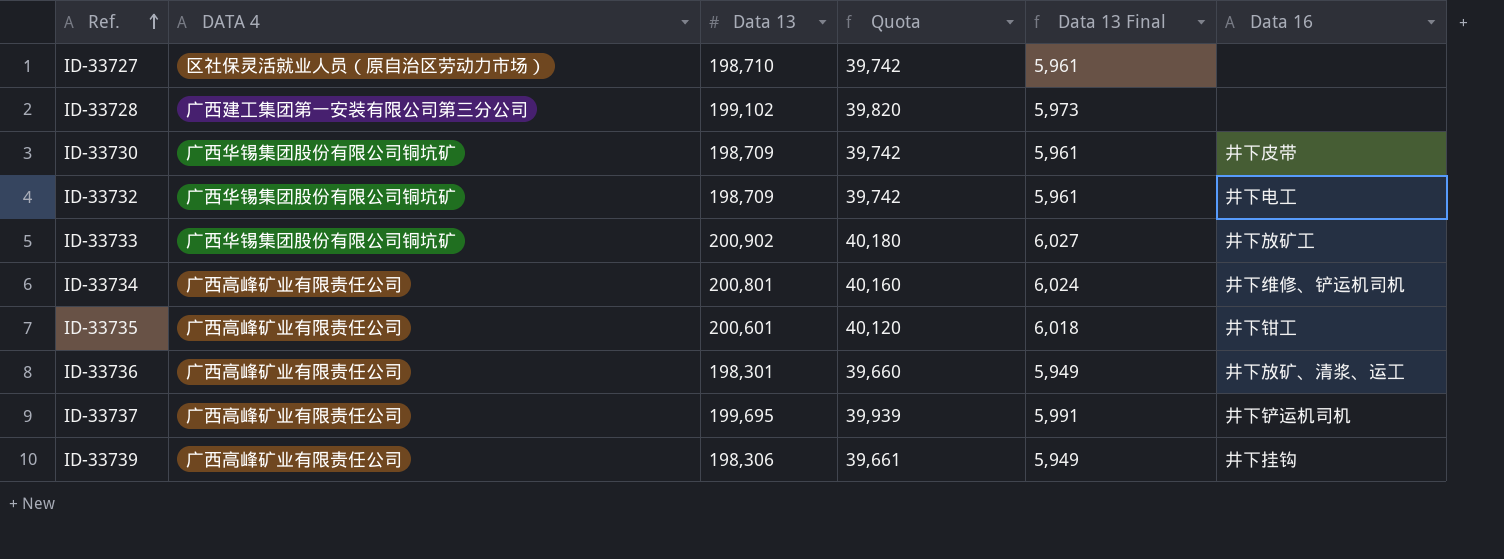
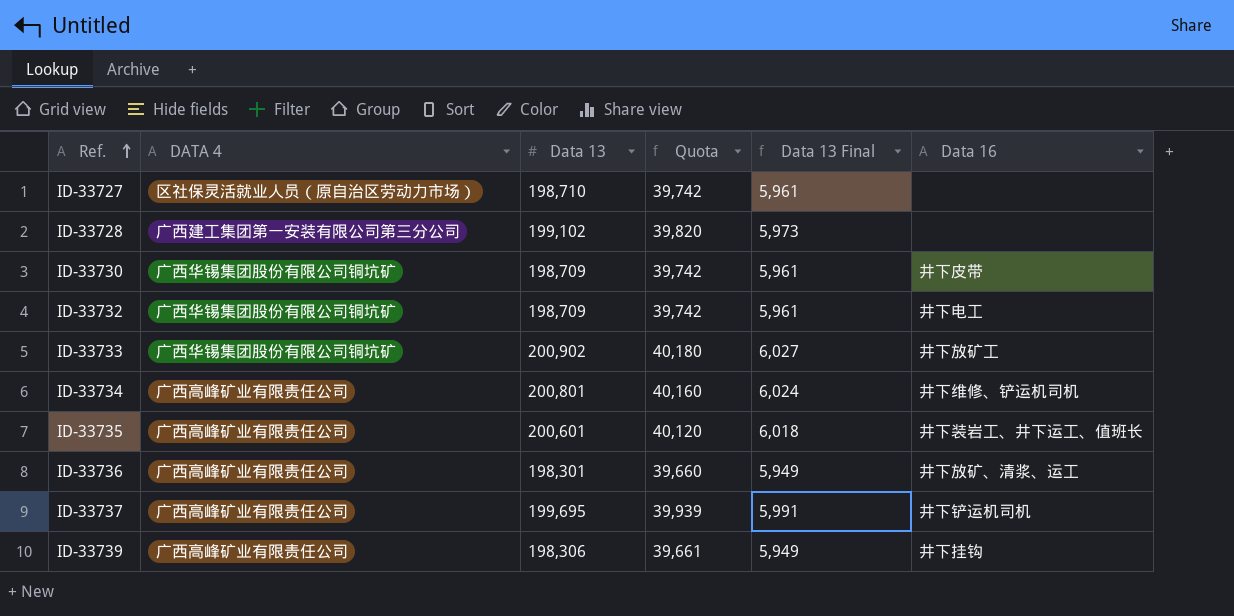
ID-33735 | Data 16: 井下钳工 -> 井下装岩工、井下运工、值班长

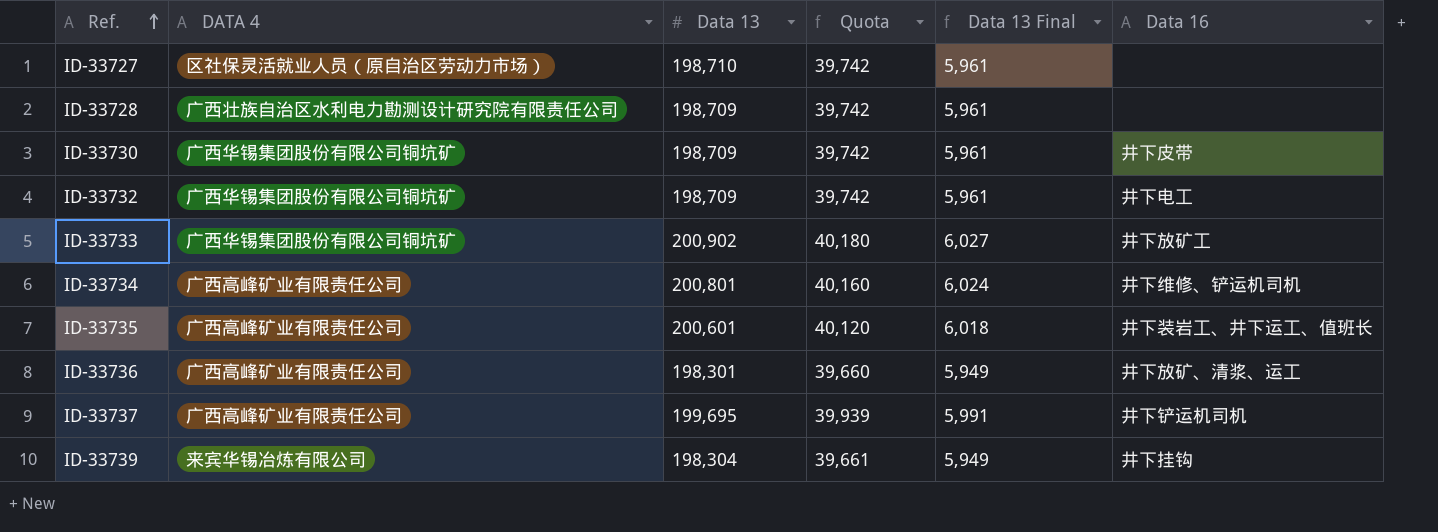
ID-33728 | DATA 4: 广西建工集团第一安装有限公司第三分公司 -> 广西壮族自治区水利电力勘测设计研究院有限责任公司
ID-33728 | Data 13: 199,102 -> 198,709
ID-33728 | Quota: 39,820 -> 39,742
ID-33728 | Data 13 Final: 5,973 -> 5,961
ID-33739 | DATA 4: 广西高峰矿业有限责任公司 -> 来宾华锡冶炼有限公司
ID-33739 | Data 13: 198,306 -> 198,304

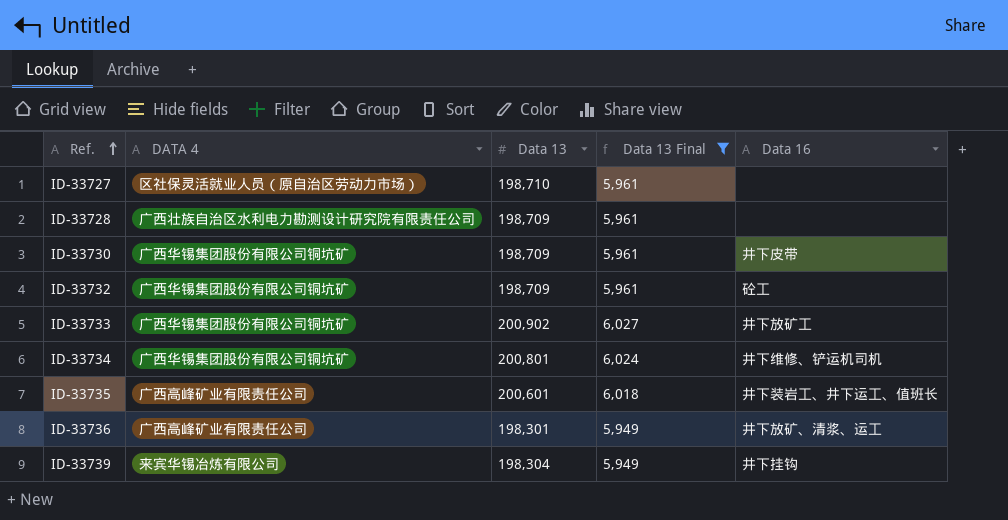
filter: none -> Data 13 Final != 5,991
column Quota | formula: [Data 13] * 0.2 -> none
ID-33732 | Data 16: 井下电工 -> 砼工
ID-33734 | DATA 4: 广西高峰矿业有限责任公司 -> 广西华锡集团股份有限公司铜坑矿

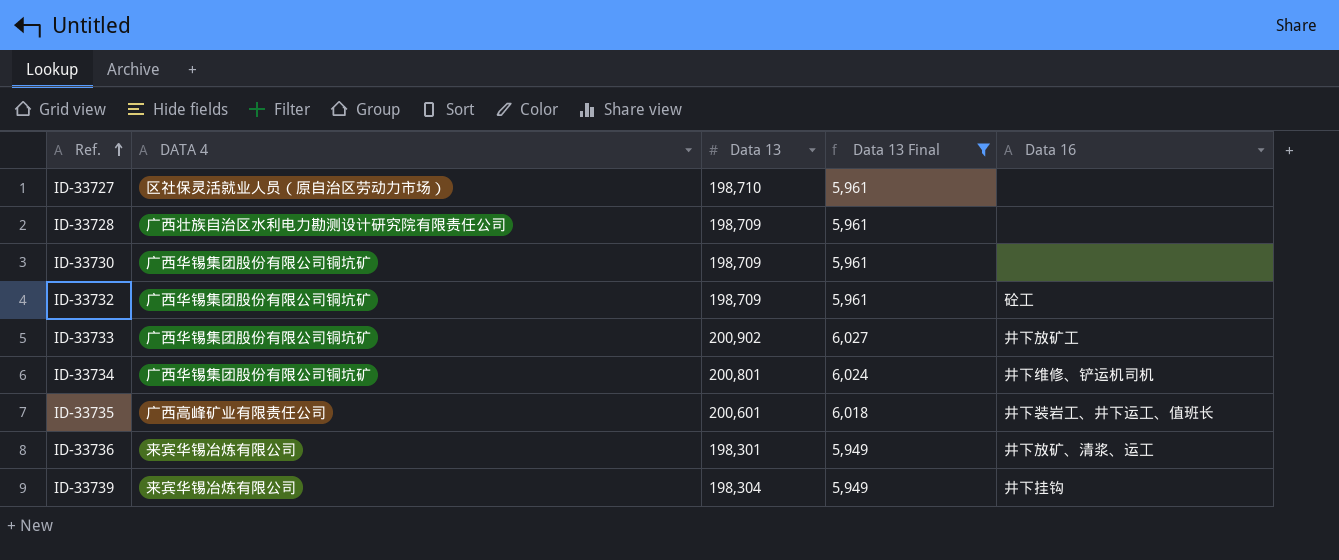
ID-33730 | Data 16: 井下皮带 -> none
ID-33736 | DATA 4: 广西高峰矿业有限责任公司 -> 来宾华锡冶炼有限公司

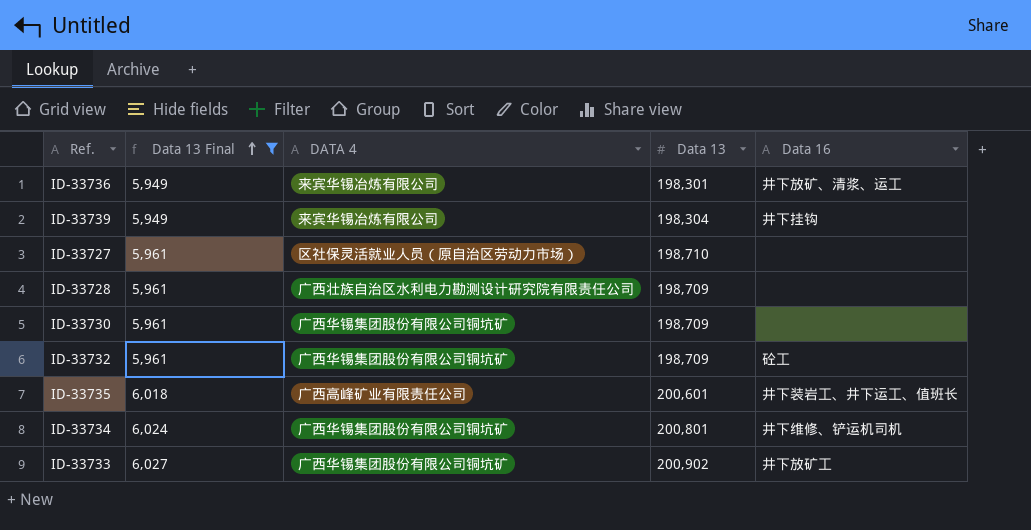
row order: Ref. ascending -> Data 13 Final ascending
column Data 13 Final | position: 4 -> 2

